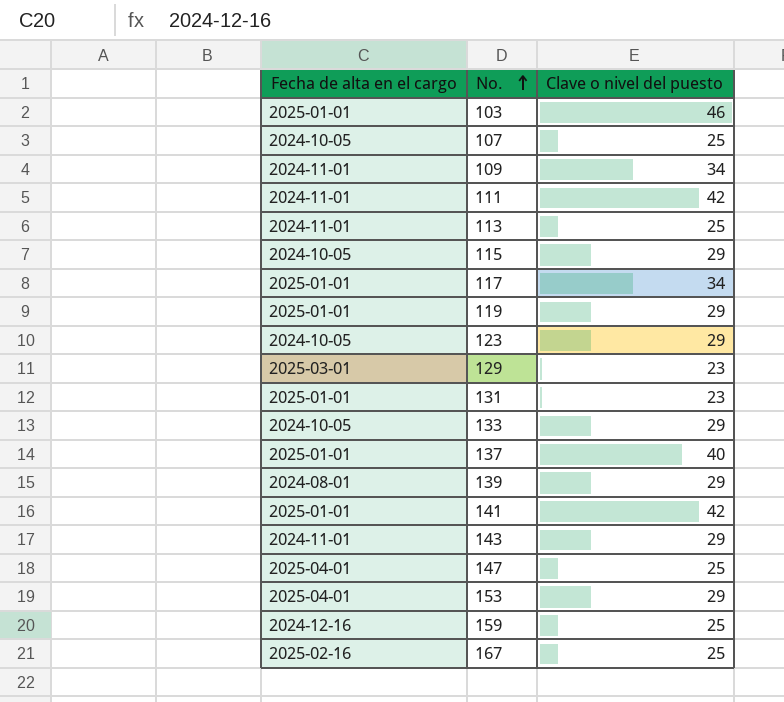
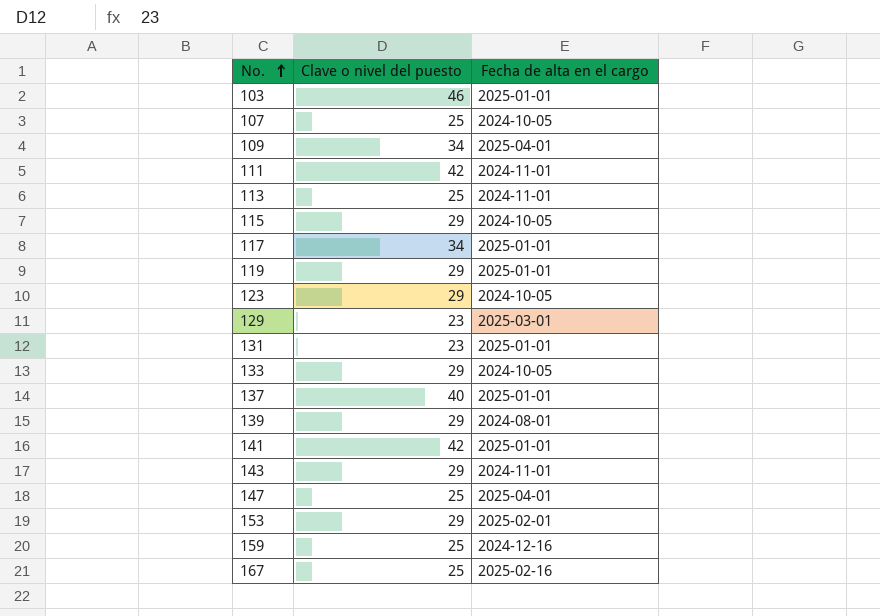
column Fecha de alta en el cargo | position: 1 -> 3
109 | Fecha de alta en el cargo: 2024-11-01 -> 2025-04-01
153 | Fecha de alta en el cargo: 2025-04-01 -> 2025-02-01

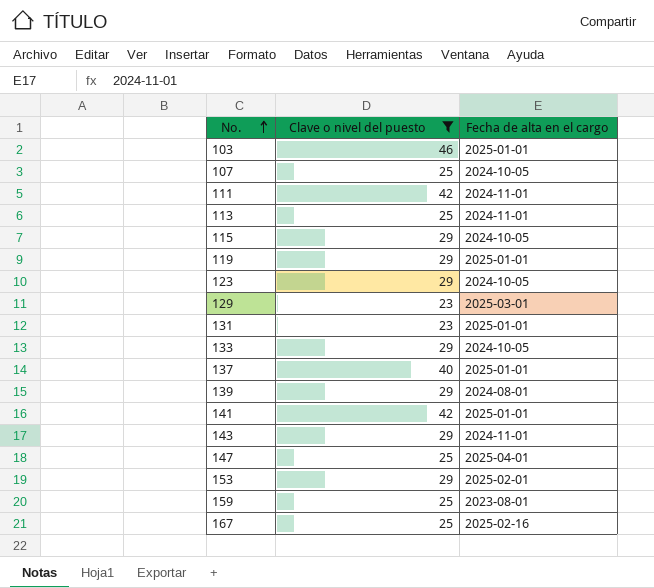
filter: none -> Clave o nivel del puesto != 34
159 | Fecha de alta en el cargo: 2024-12-16 -> 2023-08-01

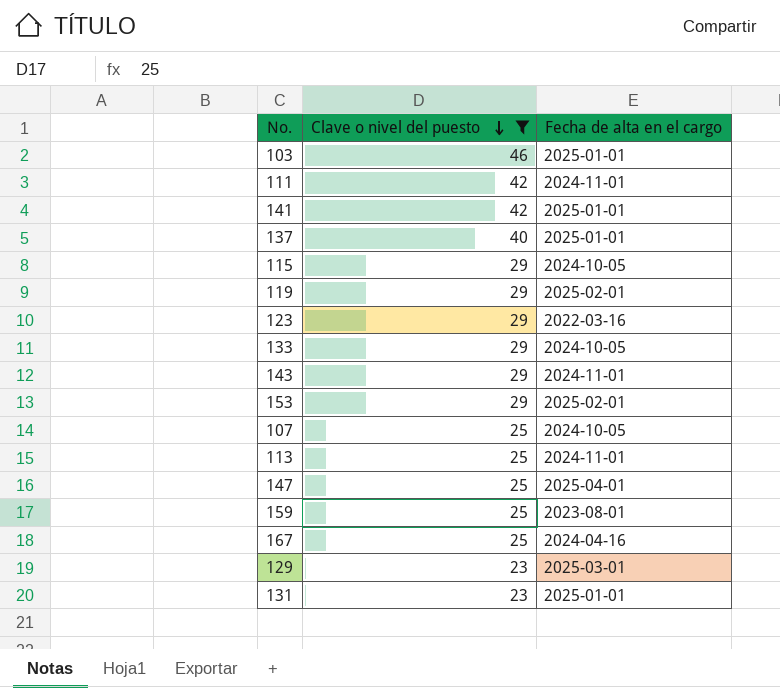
row order: No. ascending -> Clave o nivel del puesto descending
row 139: 29 | 2024-08-01 -> none
119 | Fecha de alta en el cargo: 2025-01-01 -> 2025-02-01
123 | Fecha de alta en el cargo: 2024-10-05 -> 2022-03-16
167 | Fecha de alta en el cargo: 2025-02-16 -> 2024-04-16

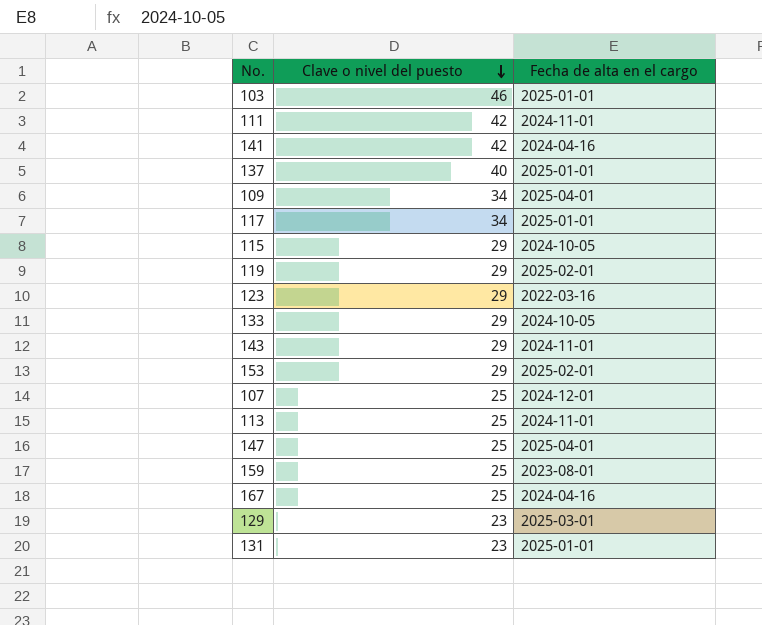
filter: Clave o nivel del puesto != 34 -> none
141 | Fecha de alta en el cargo: 2025-01-01 -> 2024-04-16
107 | Fecha de alta en el cargo: 2024-10-05 -> 2024-12-01

